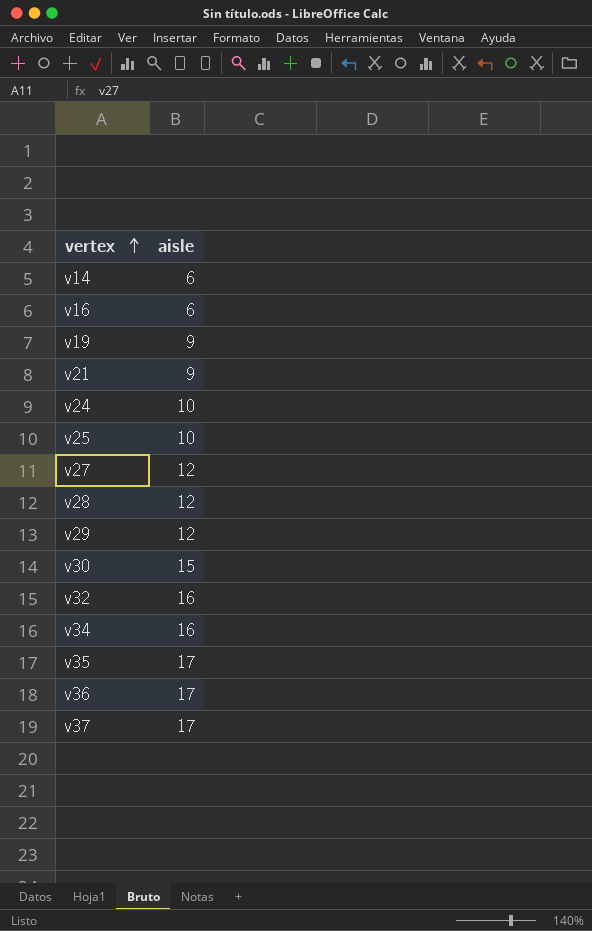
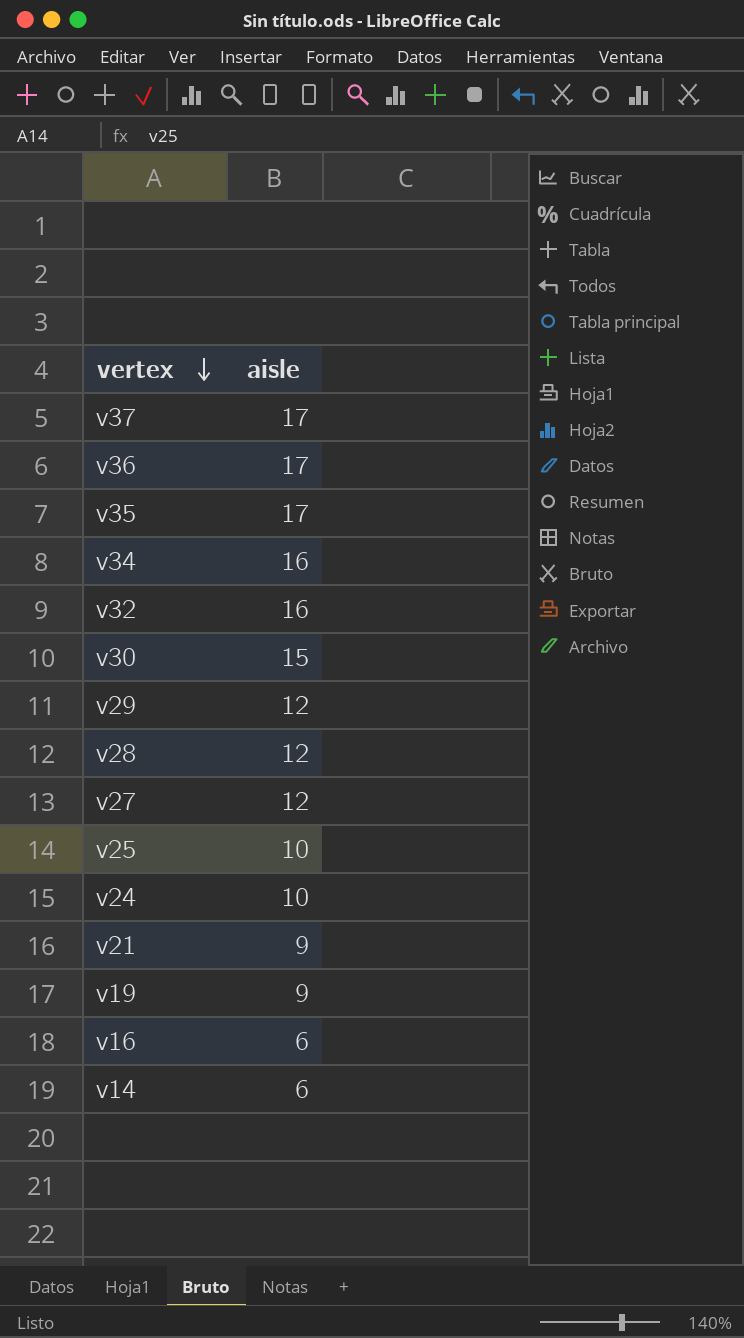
row order: vertex ascending -> vertex descending

